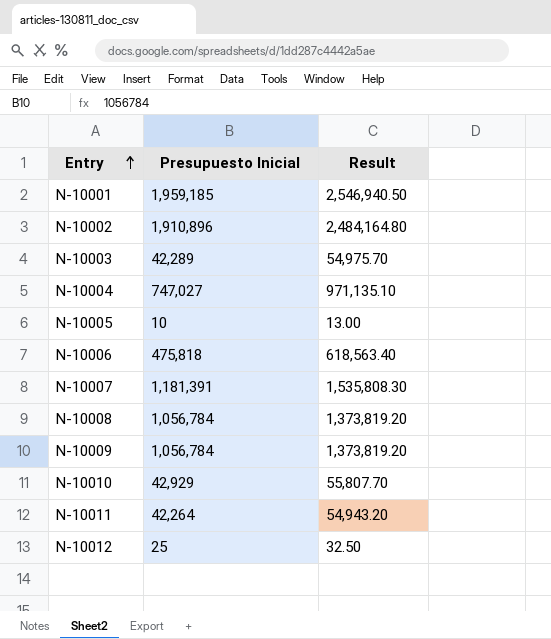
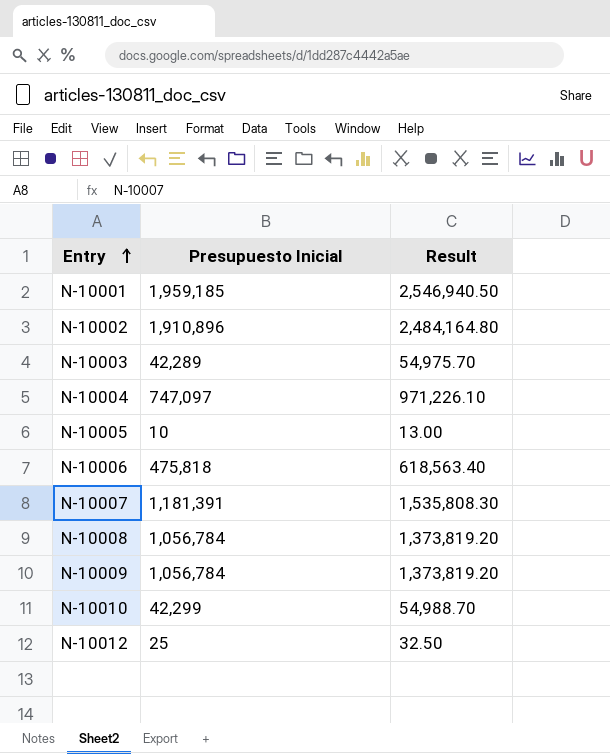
row N-10011: 42,264 | 54,943.20 -> none
N-10004 | Presupuesto Inicial: 747,027 -> 747,097
N-10004 | Result: 971,135.10 -> 971,226.10
N-10010 | Presupuesto Inicial: 42,929 -> 42,299
N-10010 | Result: 55,807.70 -> 54,988.70

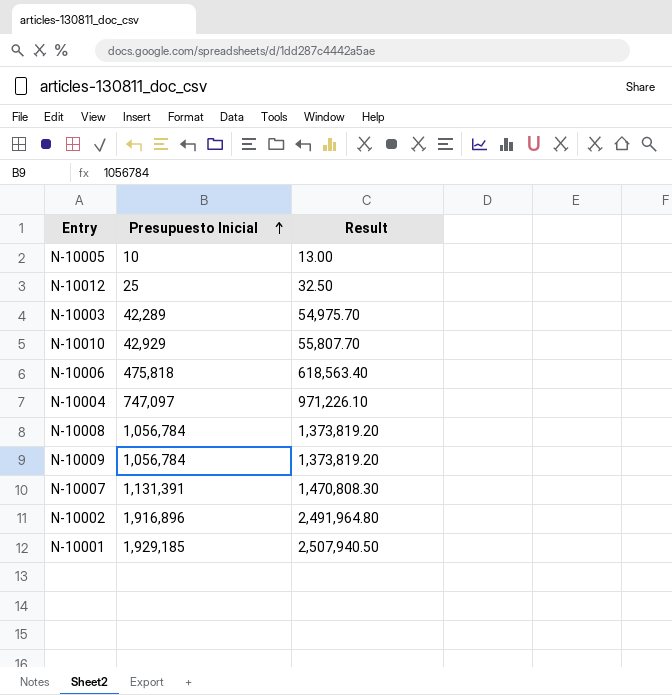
row order: Entry ascending -> Presupuesto Inicial ascending
N-10010 | Presupuesto Inicial: 42,299 -> 42,929
N-10010 | Result: 54,988.70 -> 55,807.70
N-10007 | Presupuesto Inicial: 1,181,391 -> 1,131,391
N-10007 | Result: 1,535,808.30 -> 1,470,808.30
N-10002 | Presupuesto Inicial: 1,910,896 -> 1,916,896
N-10002 | Result: 2,484,164.80 -> 2,491,964.80
N-10001 | Presupuesto Inicial: 1,959,185 -> 1,929,185
N-10001 | Result: 2,546,940.50 -> 2,507,940.50

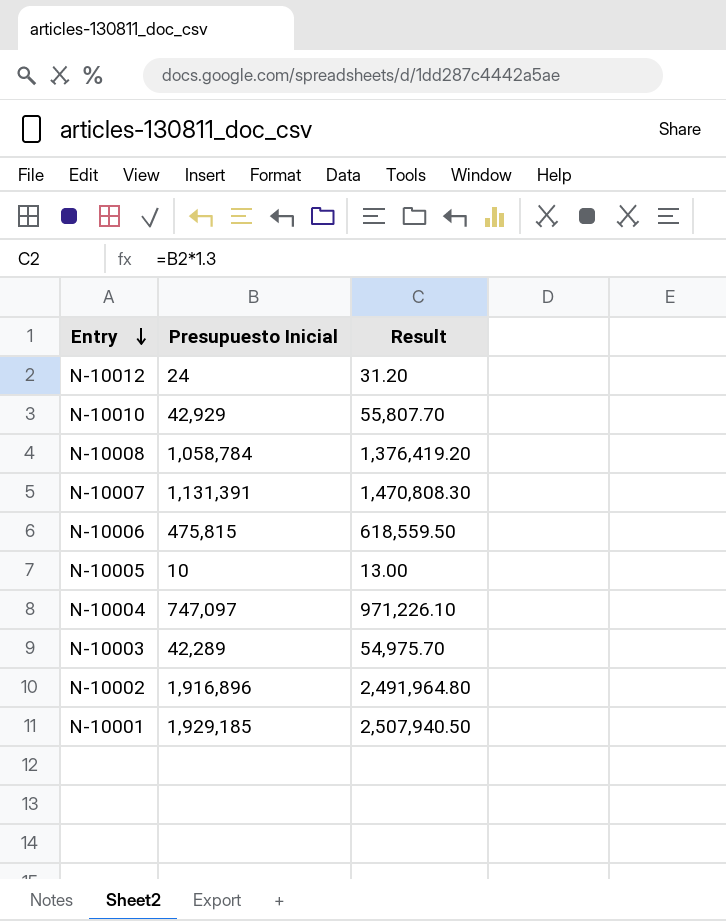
row order: Presupuesto Inicial ascending -> Entry descending
row N-10009: 1,056,784 | 1,373,819.20 -> none
N-10012 | Presupuesto Inicial: 25 -> 24
N-10012 | Result: 32.50 -> 31.20
N-10008 | Presupuesto Inicial: 1,056,784 -> 1,058,784
N-10008 | Result: 1,373,819.20 -> 1,376,419.20
N-10006 | Presupuesto Inicial: 475,818 -> 475,815
N-10006 | Result: 618,563.40 -> 618,559.50

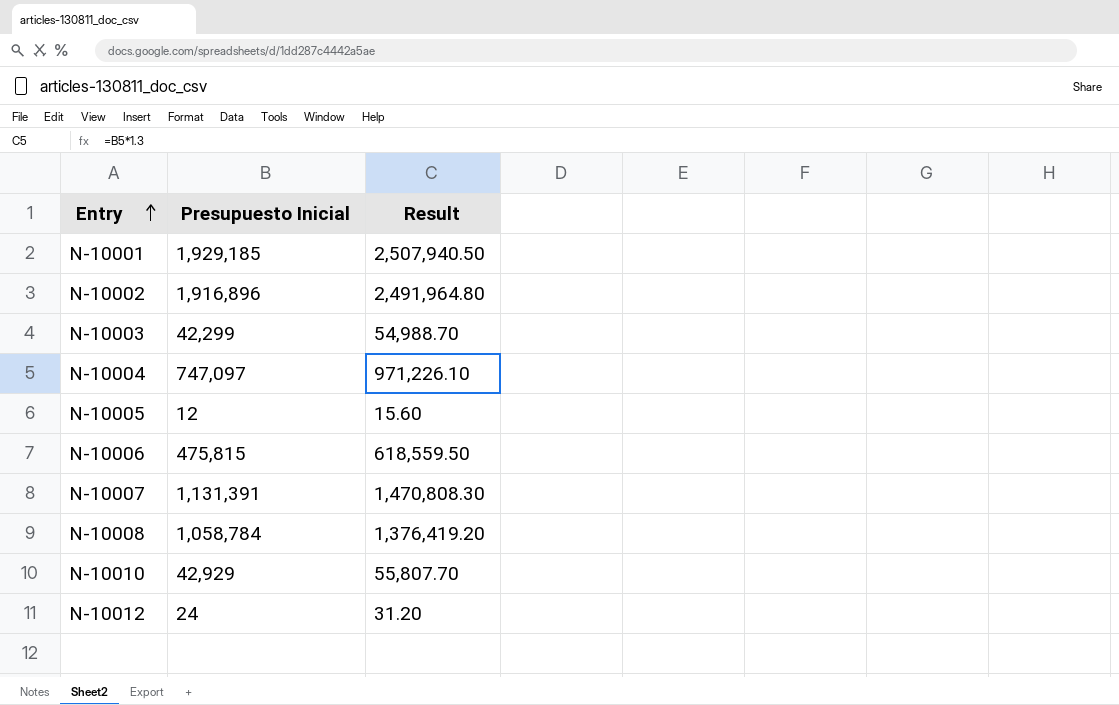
row order: Entry descending -> Entry ascending
N-10003 | Presupuesto Inicial: 42,289 -> 42,299
N-10003 | Result: 54,975.70 -> 54,988.70
N-10005 | Presupuesto Inicial: 10 -> 12
N-10005 | Result: 13.00 -> 15.60

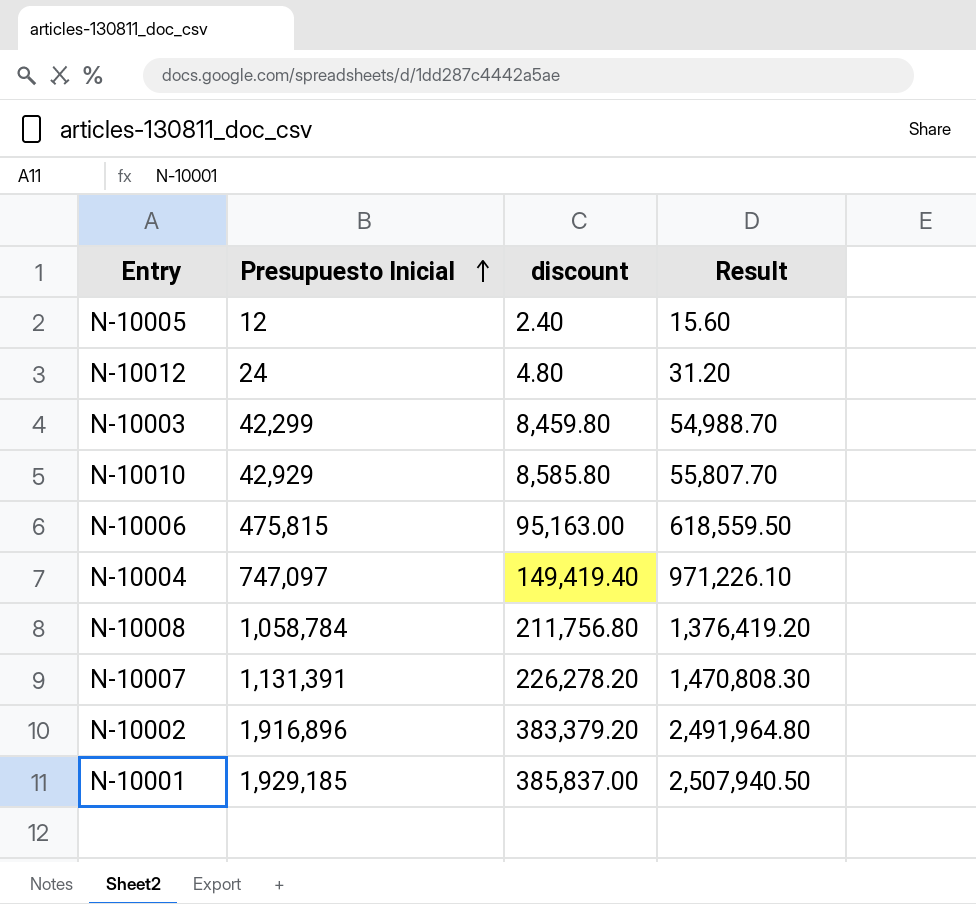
row order: Entry ascending -> Presupuesto Inicial ascending
column discount | formula: none -> [Presupuesto Inicial] * 0.2

